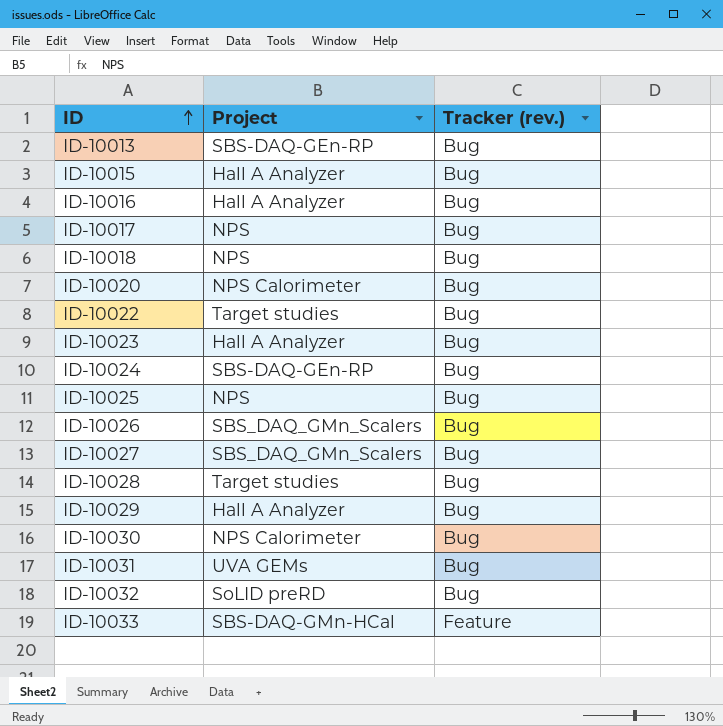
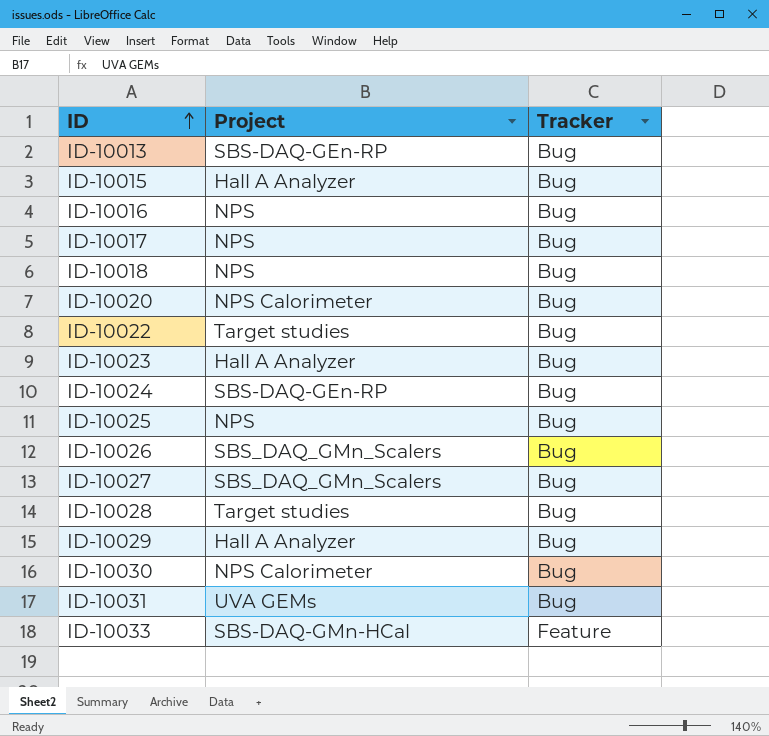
column name: Tracker (rev.) -> Tracker
row ID-10032: SoLID preRD | Bug -> none
ID-10016 | Project: Hall A Analyzer -> NPS

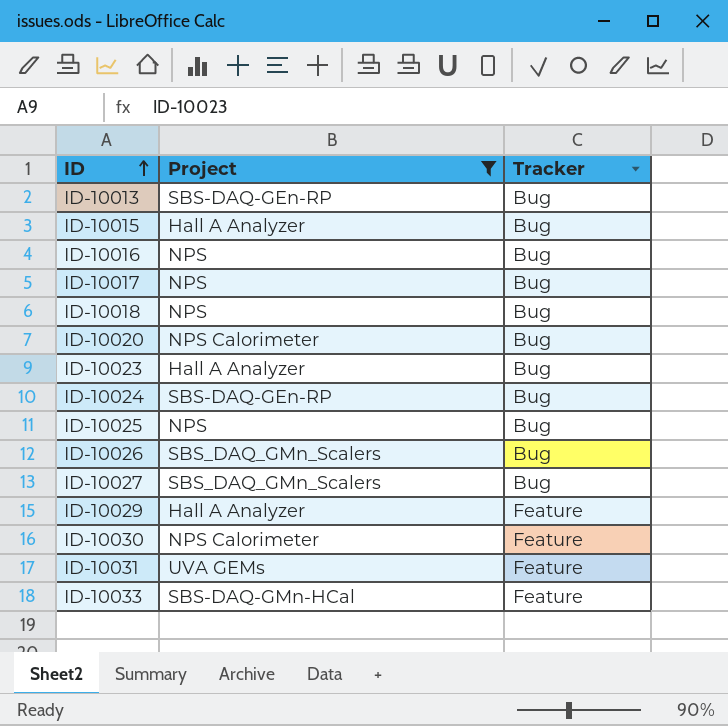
filter: none -> Project != Target studies
ID-10029 | Tracker: Bug -> Feature
ID-10030 | Tracker: Bug -> Feature
ID-10031 | Tracker: Bug -> Feature

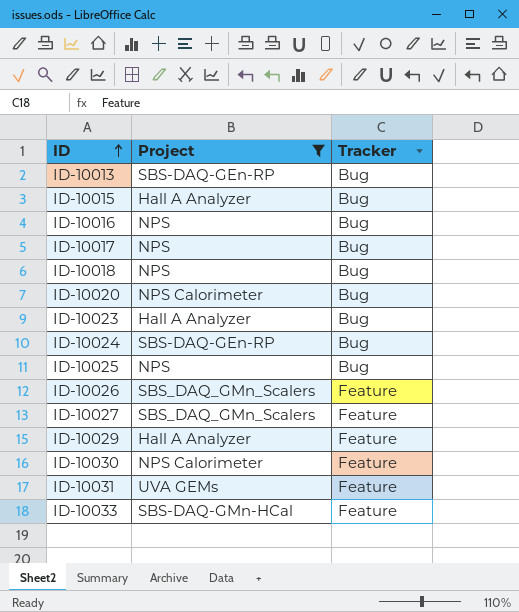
ID-10026 | Tracker: Bug -> Feature
ID-10027 | Tracker: Bug -> Feature

